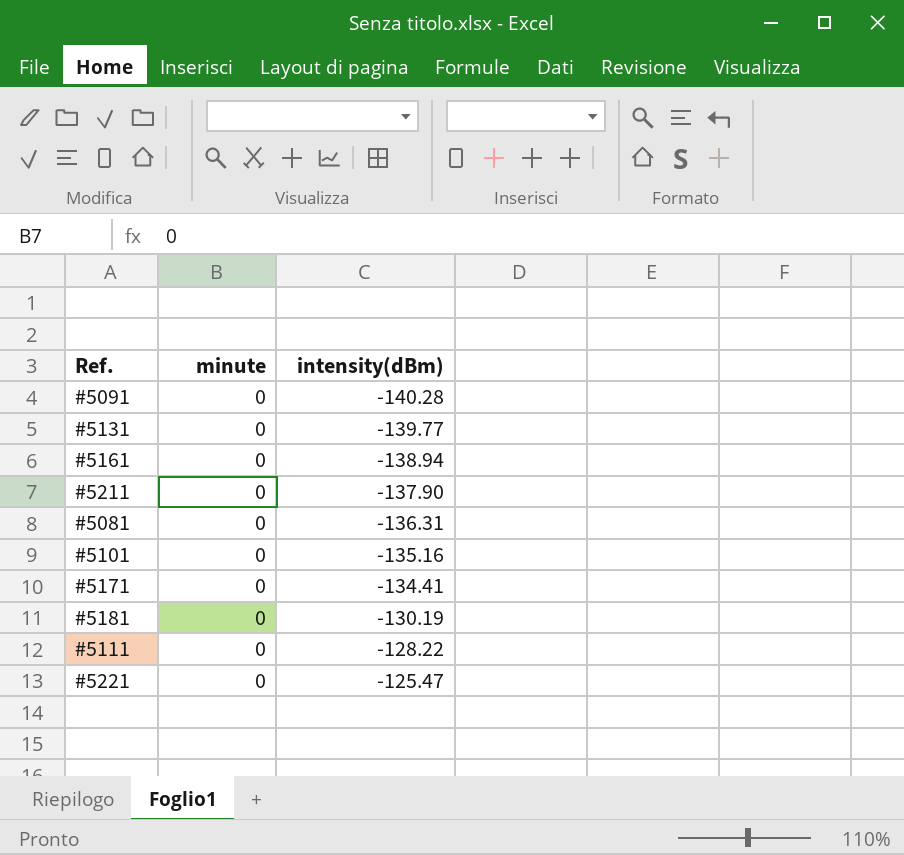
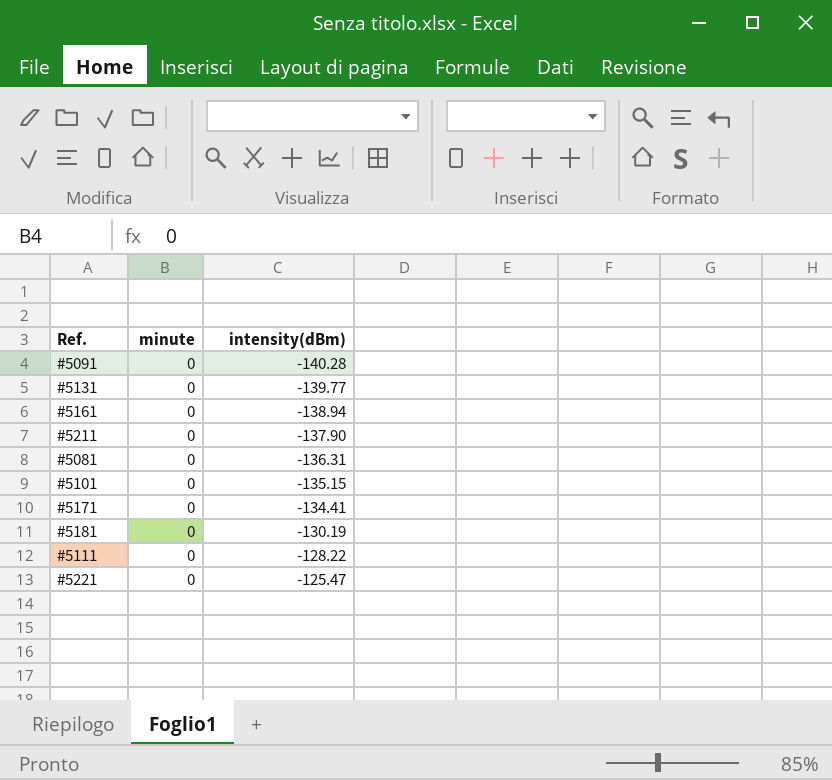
#5101 | intensity(dBm): -135.16 -> -135.15

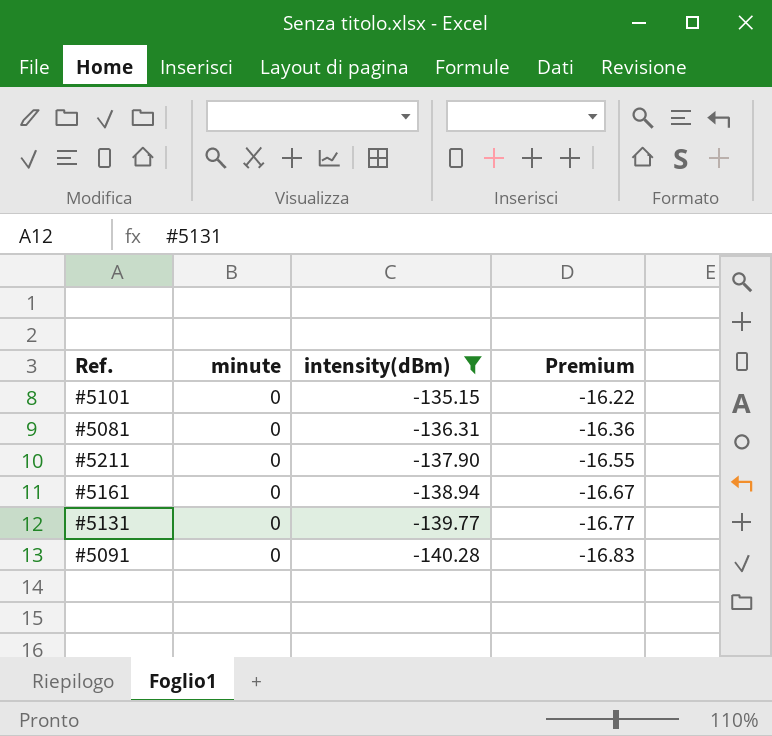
filter: none -> intensity(dBm) <= -135.15
row order: intensity(dBm) ascending -> intensity(dBm) descending
column Premium | formula: none -> [intensity(dBm)] * 0.12

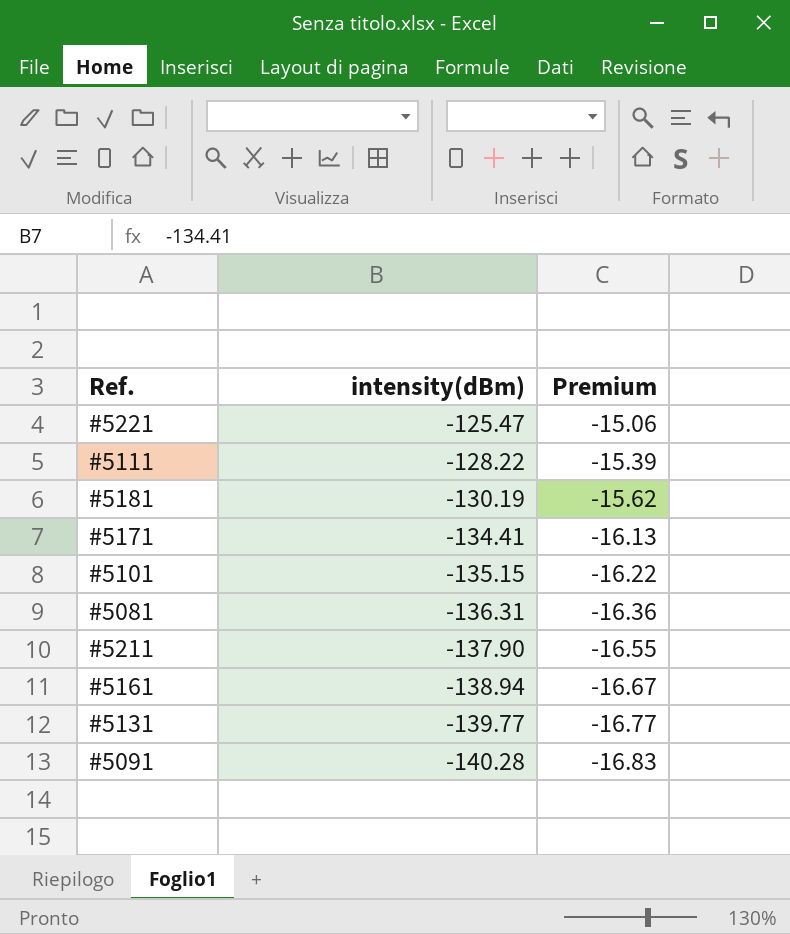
filter: intensity(dBm) <= -135.15 -> none
column minute | position: 2 -> none

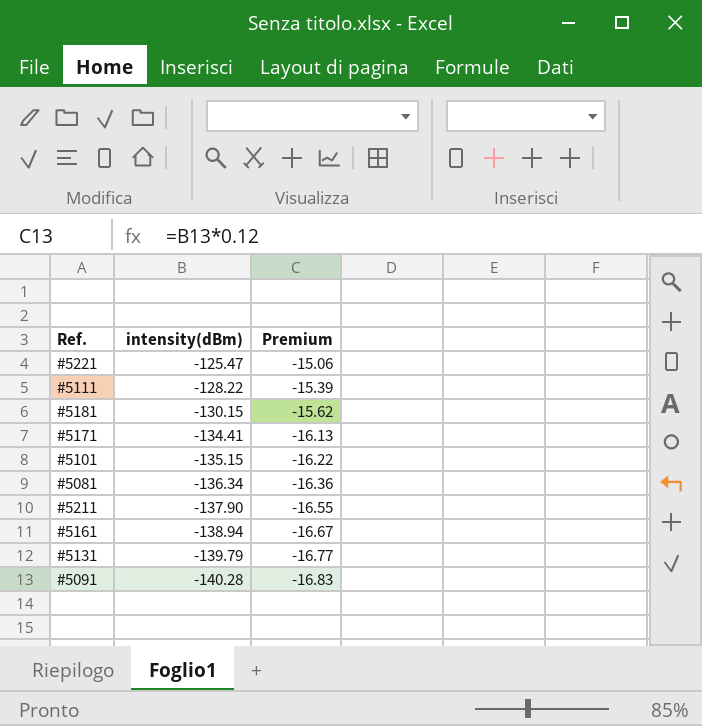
#5181 | intensity(dBm): -130.19 -> -130.15
#5081 | intensity(dBm): -136.31 -> -136.34
#5131 | intensity(dBm): -139.77 -> -139.79

